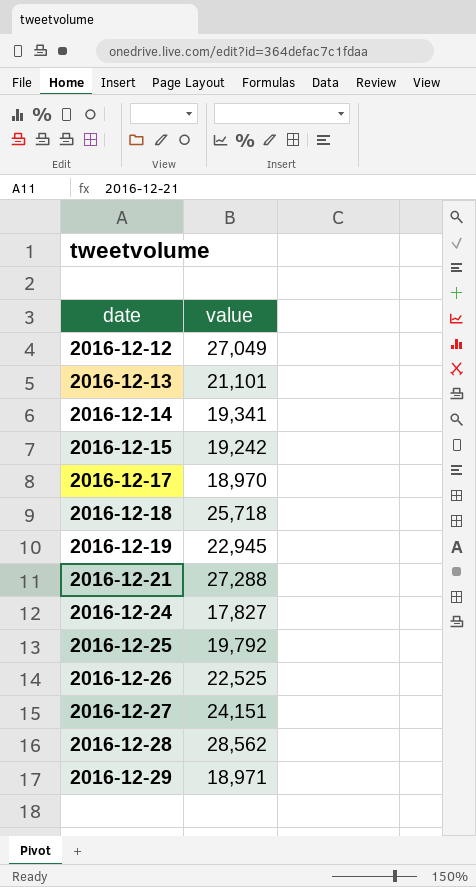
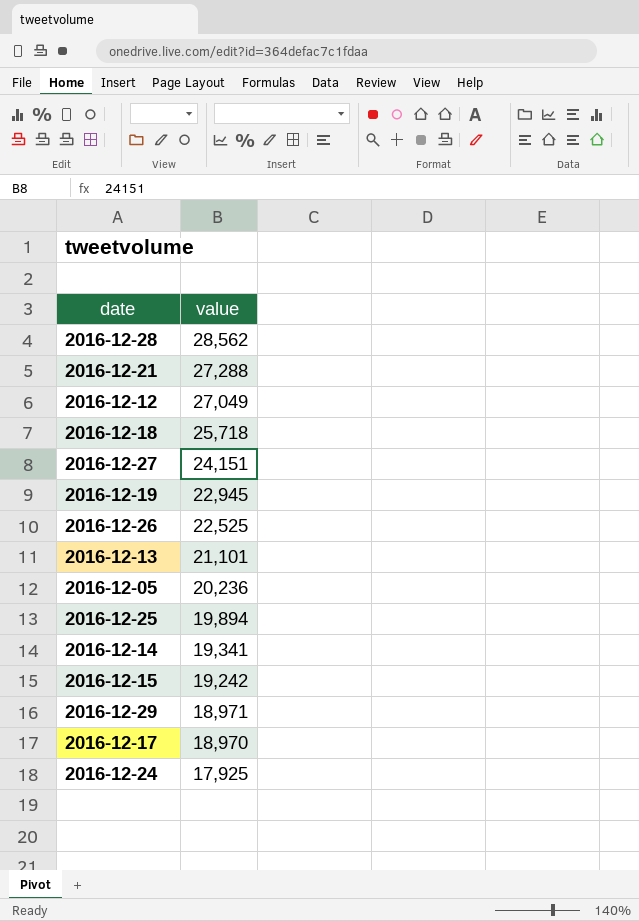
row order: date ascending -> value descending
row 2016-12-05: none -> 20,236
2016-12-25 | value: 19,792 -> 19,894
2016-12-24 | value: 17,827 -> 17,925

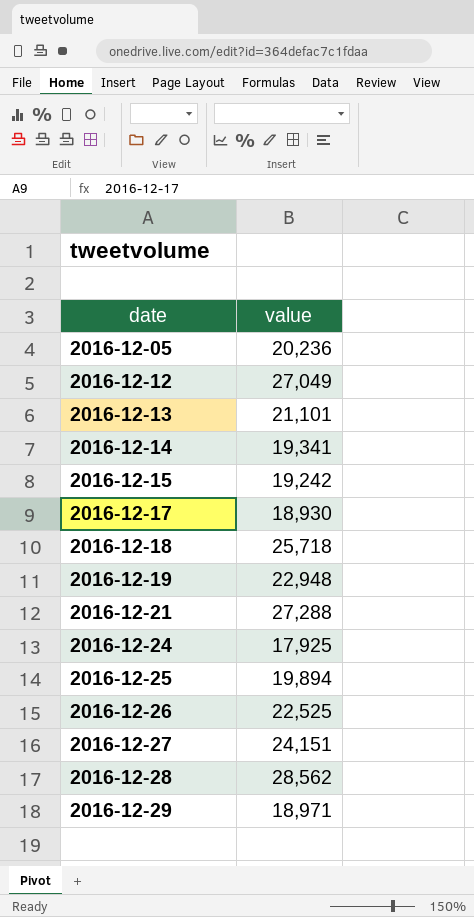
row order: value descending -> date ascending
2016-12-17 | value: 18,970 -> 18,930
2016-12-19 | value: 22,945 -> 22,948

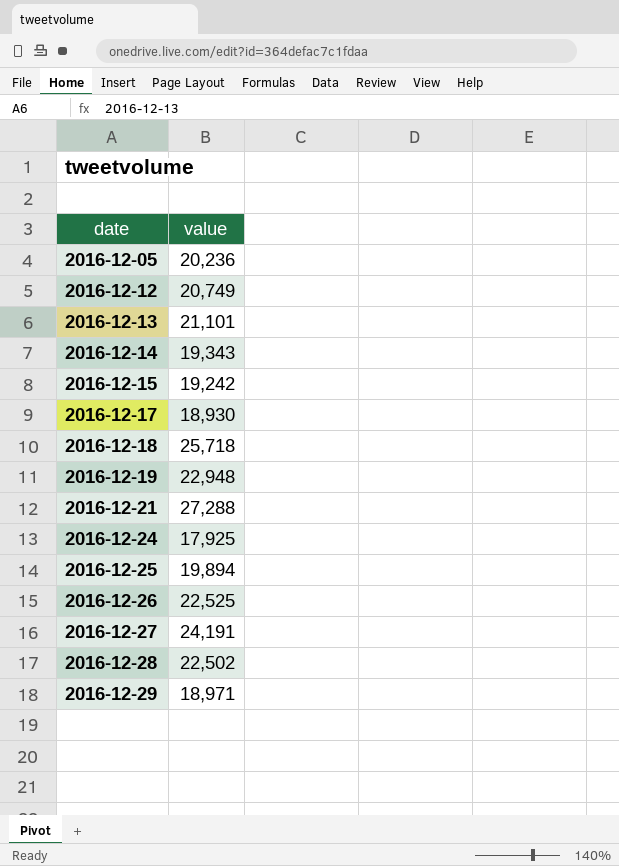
2016-12-12 | value: 27,049 -> 20,749
2016-12-14 | value: 19,341 -> 19,343
2016-12-27 | value: 24,151 -> 24,191
2016-12-28 | value: 28,562 -> 22,502

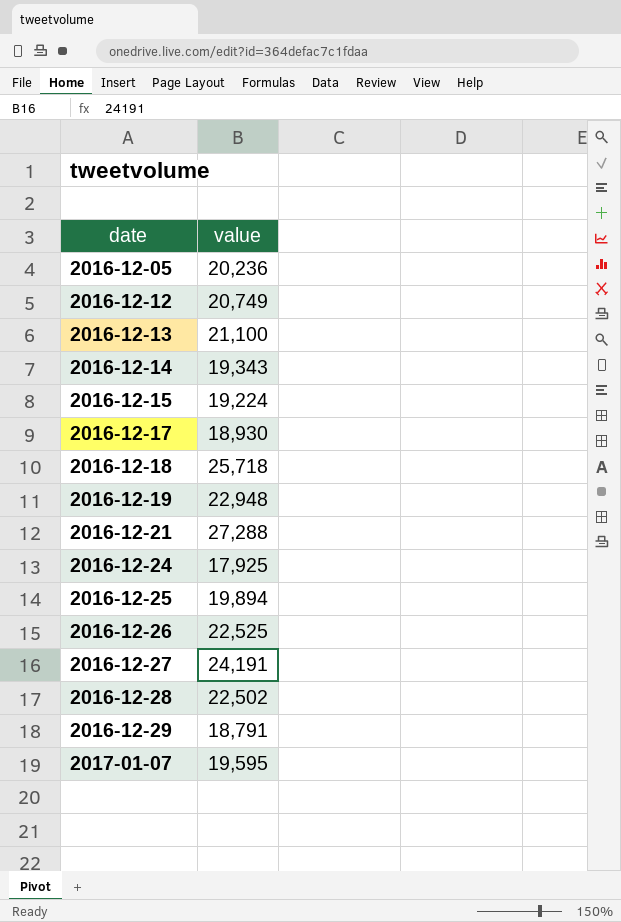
2016-12-13 | value: 21,101 -> 21,100
2016-12-15 | value: 19,242 -> 19,224
2016-12-29 | value: 18,971 -> 18,791
row 2017-01-07: none -> 19,595

